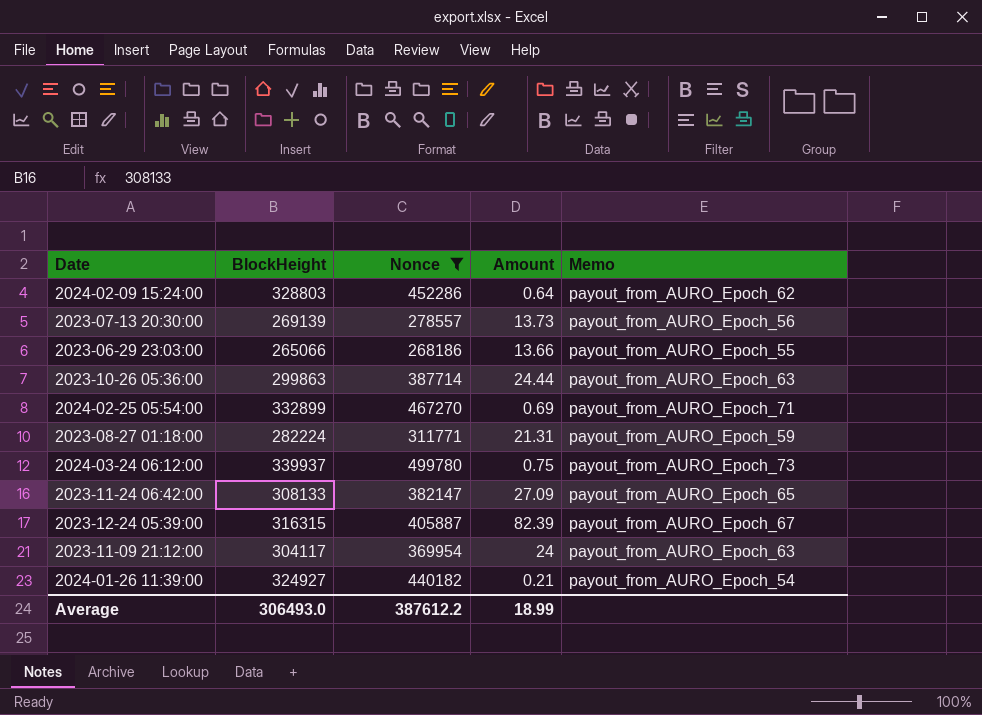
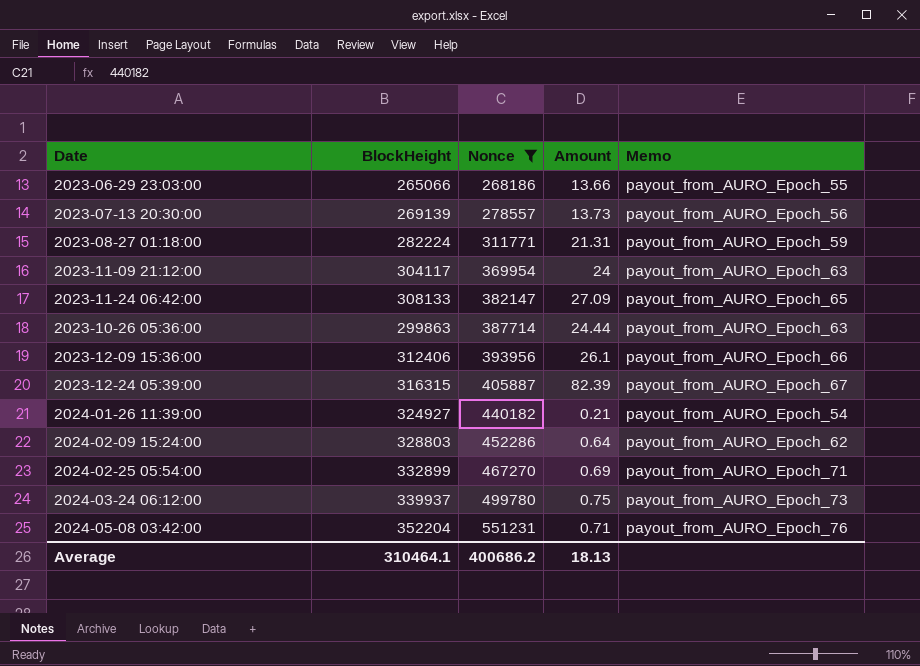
row order: none -> Nonce ascending
row 2023-12-09 15:36:00: none -> 312406 | 393956 | 26.1 | payout_from_AURO_Epoch_66
row 2024-05-08 03:42:00: none -> 352204 | 551231 | 0.71 | payout_from_AURO_Epoch_76
Average | BlockHeight: 306493.0 -> 310464.1
Average | Nonce: 387612.2 -> 400686.2
Average | Amount: 18.99 -> 18.13

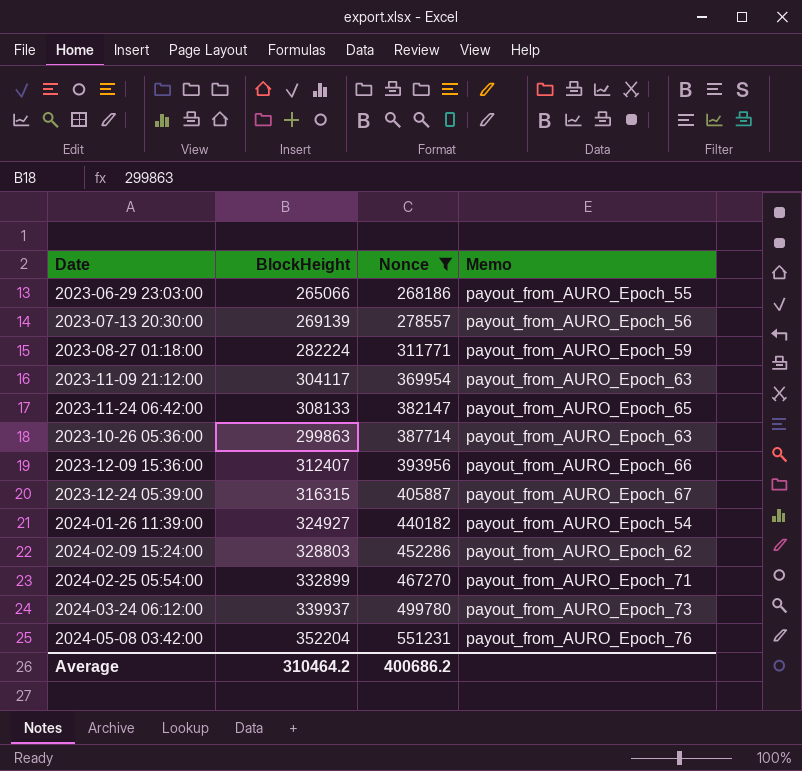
column Amount | position: 4 -> none
2023-12-09 15:36:00 | BlockHeight: 312406 -> 312407
Average | BlockHeight: 310464.1 -> 310464.2

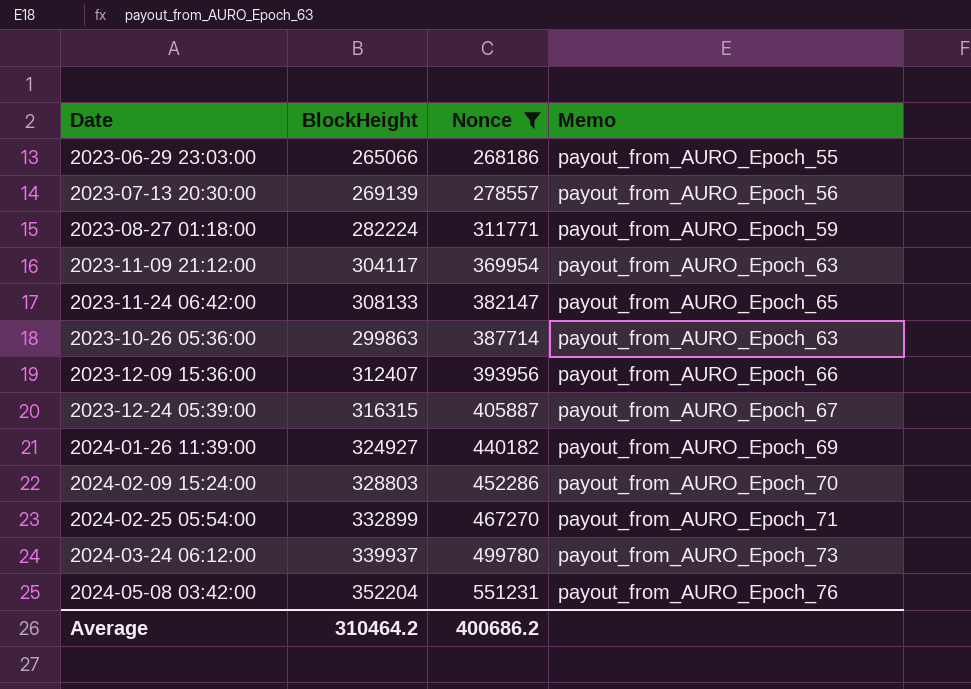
2024-01-26 11:39:00 | Memo: payout_from_AURO_Epoch_54 -> payout_from_AURO_Epoch_69
2024-02-09 15:24:00 | Memo: payout_from_AURO_Epoch_62 -> payout_from_AURO_Epoch_70

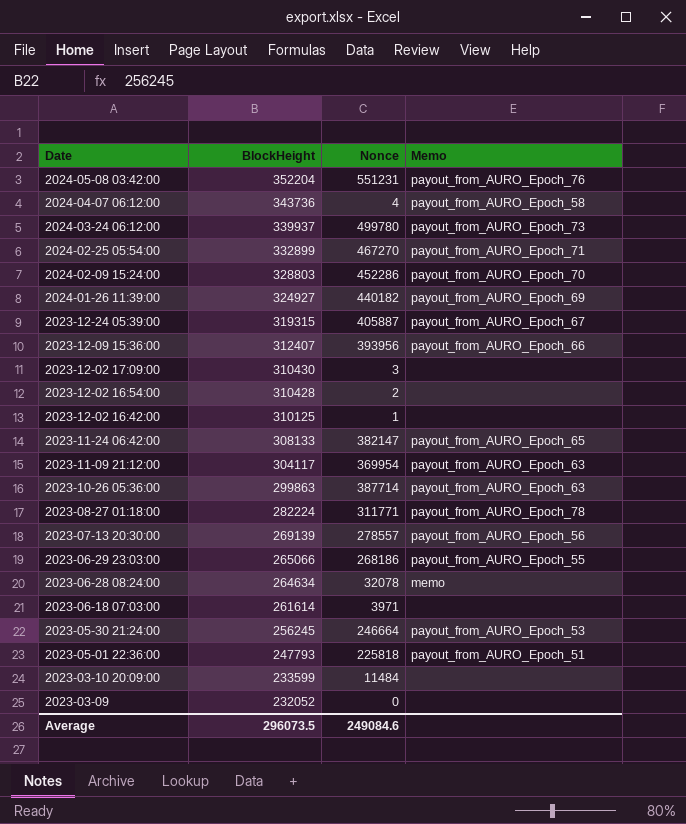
filter: Nonce >= 268186 -> none
row order: Nonce ascending -> Date descending
2023-12-24 05:39:00 | BlockHeight: 316315 -> 319315
2023-08-27 01:18:00 | Memo: payout_from_AURO_Epoch_59 -> payout_from_AURO_Epoch_78
Average | BlockHeight: 310464.2 -> 296073.5
Average | Nonce: 400686.2 -> 249084.6

